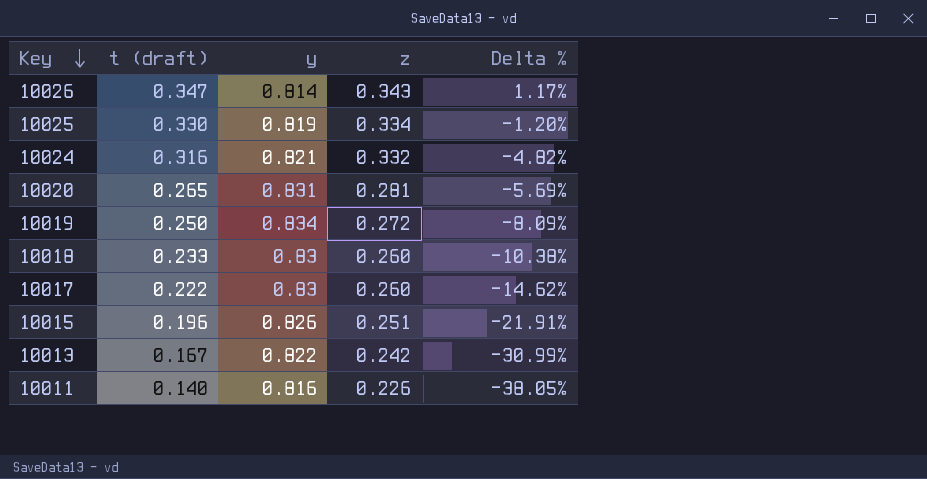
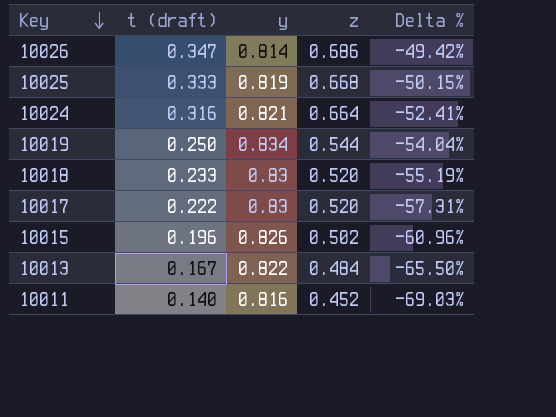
row 10020: 0.265 | 0.831 | 0.281 | -5.69% -> none
10026 | z: 0.343 -> 0.686
10026 | Delta %: 1.17% -> -49.42%
10025 | t (draft): 0.330 -> 0.333
10025 | z: 0.334 -> 0.668
10025 | Delta %: -1.20% -> -50.15%
10024 | z: 0.332 -> 0.664
10024 | Delta %: -4.82% -> -52.41%
10019 | z: 0.272 -> 0.544
10019 | Delta %: -8.09% -> -54.04%
10018 | z: 0.260 -> 0.520
10018 | Delta %: -10.38% -> -55.19%
10017 | z: 0.260 -> 0.520
10017 | Delta %: -14.62% -> -57.31%
10015 | z: 0.251 -> 0.502
10015 | Delta %: -21.91% -> -60.96%
10013 | z: 0.242 -> 0.484
10013 | Delta %: -30.99% -> -65.50%
10011 | z: 0.226 -> 0.452
10011 | Delta %: -38.05% -> -69.03%

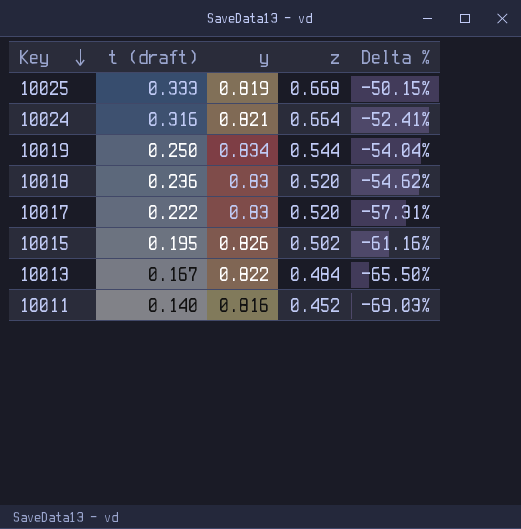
row 10026: 0.347 | 0.814 | 0.686 | -49.42% -> none
10018 | t (draft): 0.233 -> 0.236
10018 | Delta %: -55.19% -> -54.62%
10015 | t (draft): 0.196 -> 0.195
10015 | Delta %: -60.96% -> -61.16%

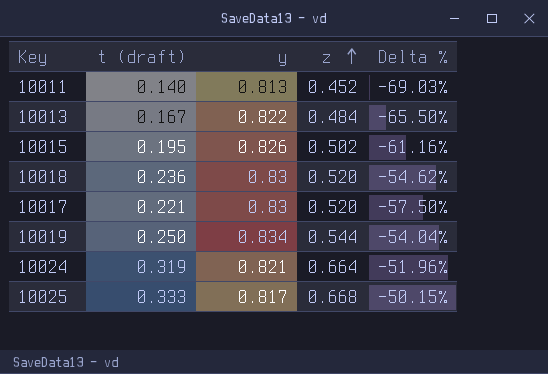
row order: Key descending -> z ascending
10011 | y: 0.816 -> 0.813
10017 | t (draft): 0.222 -> 0.221
10017 | Delta %: -57.31% -> -57.50%
10024 | t (draft): 0.316 -> 0.319
10024 | Delta %: -52.41% -> -51.96%
10025 | y: 0.819 -> 0.817

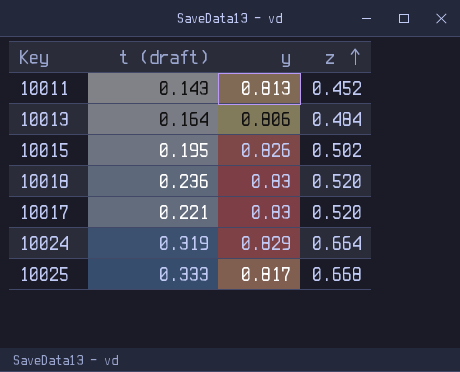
column Delta % | formula: ([t (draft)] - [z]) / [z] -> none
row 10019: 0.250 | 0.834 | 0.544 | -54.04% -> none
10011 | t (draft): 0.140 -> 0.143
10013 | t (draft): 0.167 -> 0.164
10013 | y: 0.822 -> 0.806
10024 | y: 0.821 -> 0.829

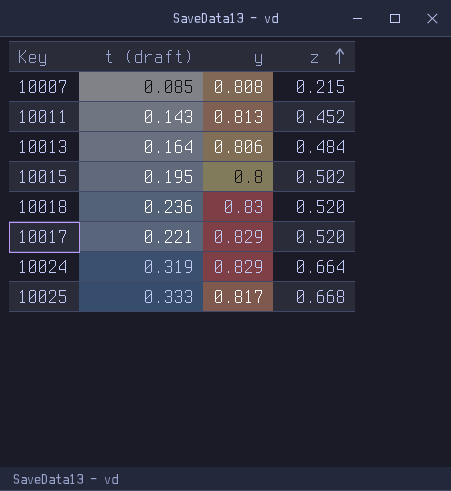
row 10007: none -> 0.085 | 0.808 | 0.215
10015 | y: 0.826 -> 0.8
10017 | y: 0.83 -> 0.829

